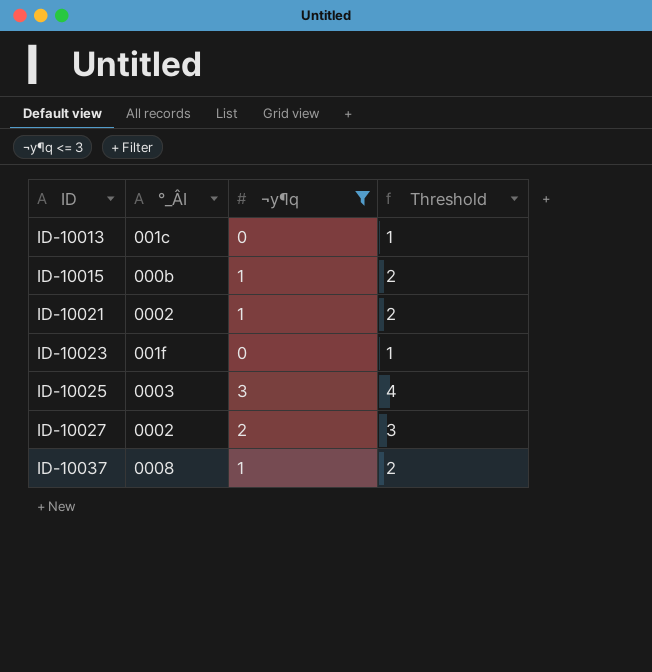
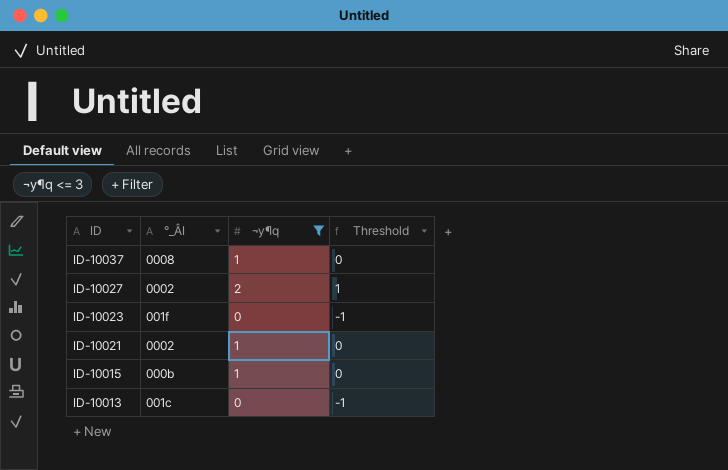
row order: ID ascending -> ID descending
column Threshold | formula: [¬y¶q] + 1 -> [¬y¶q] - 1
row ID-10025: 0003 | 3 | 4 -> none

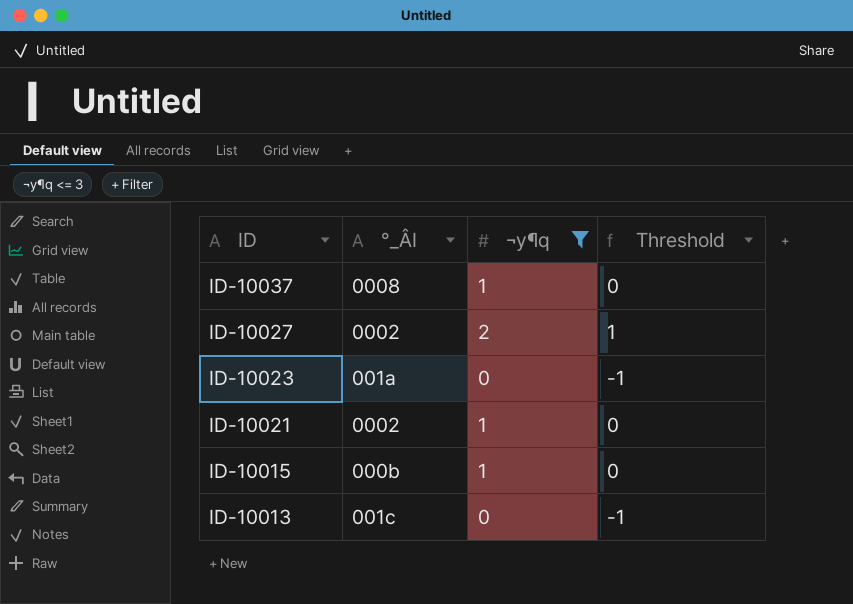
ID-10023 | °_ÂI: 001f -> 001a

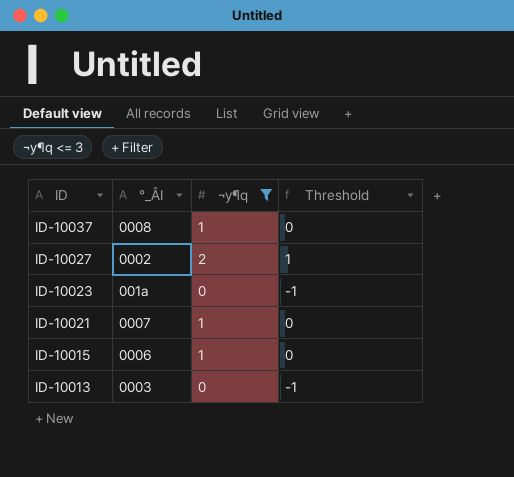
ID-10021 | °_ÂI: 0002 -> 0007
ID-10015 | °_ÂI: 000b -> 0006
ID-10013 | °_ÂI: 001c -> 0003

